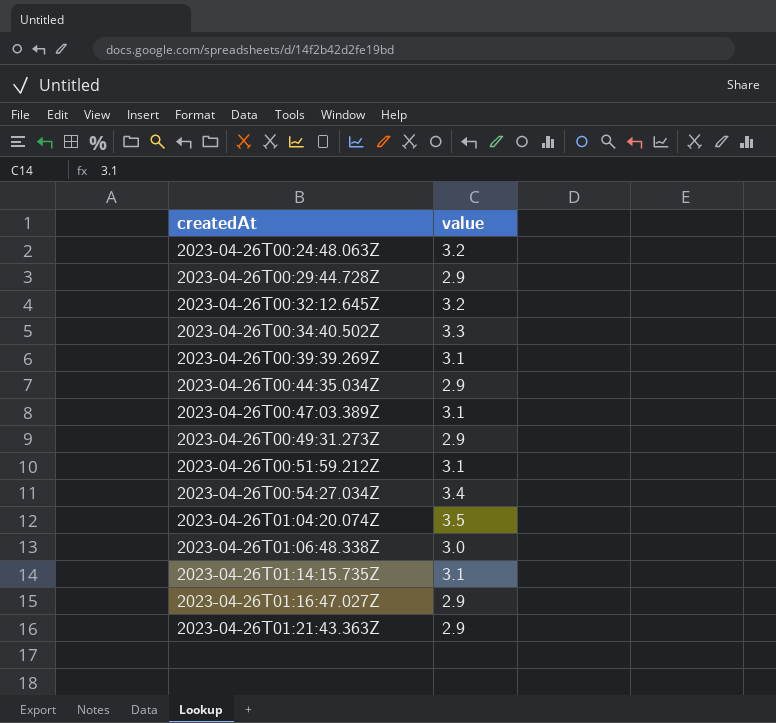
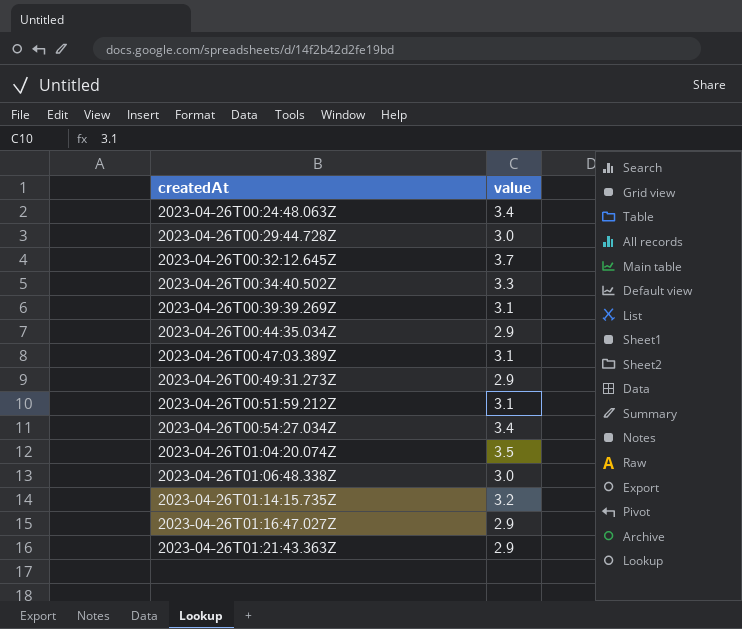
2023-04-26T00:24:48.063Z | value: 3.2 -> 3.4
2023-04-26T00:29:44.728Z | value: 2.9 -> 3.0
2023-04-26T00:32:12.645Z | value: 3.2 -> 3.7
2023-04-26T01:14:15.735Z | value: 3.1 -> 3.2

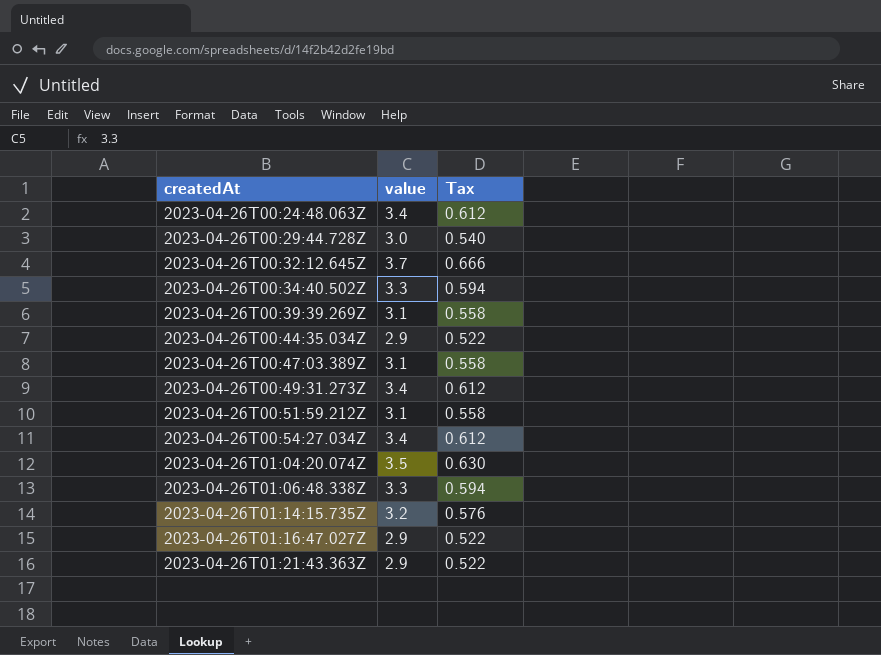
column Tax | formula: none -> [value] * 0.18
2023-04-26T00:49:31.273Z | value: 2.9 -> 3.4
2023-04-26T01:06:48.338Z | value: 3.0 -> 3.3

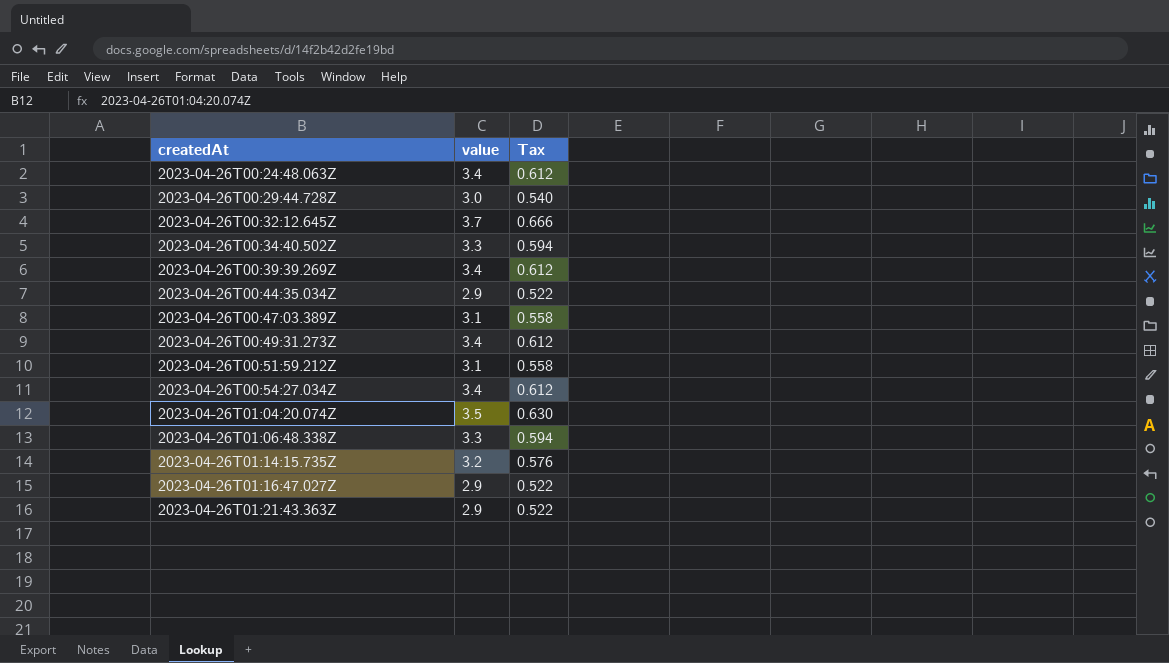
2023-04-26T00:39:39.269Z | value: 3.1 -> 3.4
2023-04-26T00:39:39.269Z | Tax: 0.558 -> 0.612

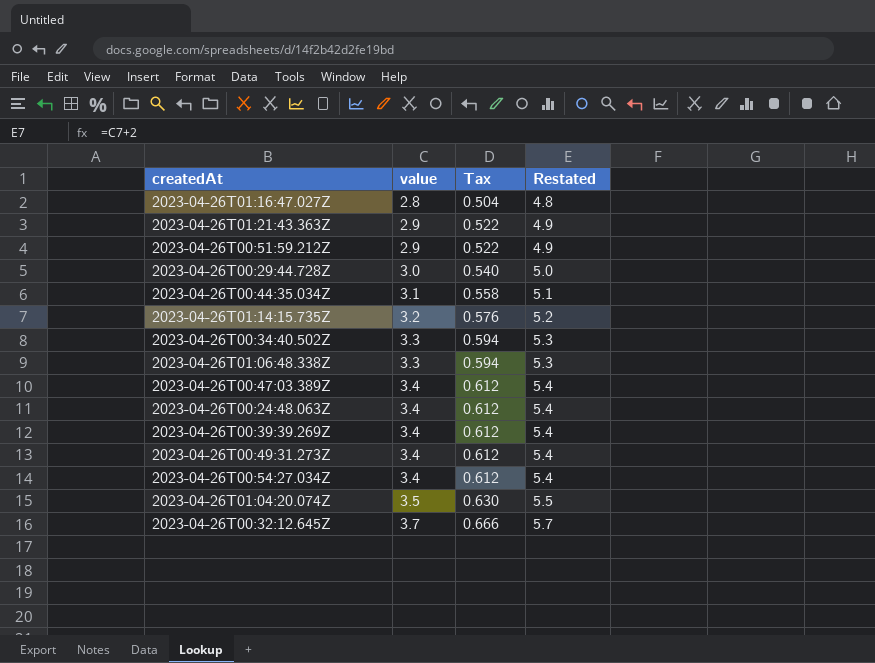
row order: createdAt ascending -> value ascending
column Restated | formula: none -> [value] + 2
2023-04-26T01:16:47.027Z | value: 2.9 -> 2.8
2023-04-26T01:16:47.027Z | Tax: 0.522 -> 0.504
2023-04-26T00:51:59.212Z | value: 3.1 -> 2.9
2023-04-26T00:51:59.212Z | Tax: 0.558 -> 0.522
2023-04-26T00:44:35.034Z | value: 2.9 -> 3.1
2023-04-26T00:44:35.034Z | Tax: 0.522 -> 0.558
2023-04-26T00:47:03.389Z | value: 3.1 -> 3.4
2023-04-26T00:47:03.389Z | Tax: 0.558 -> 0.612

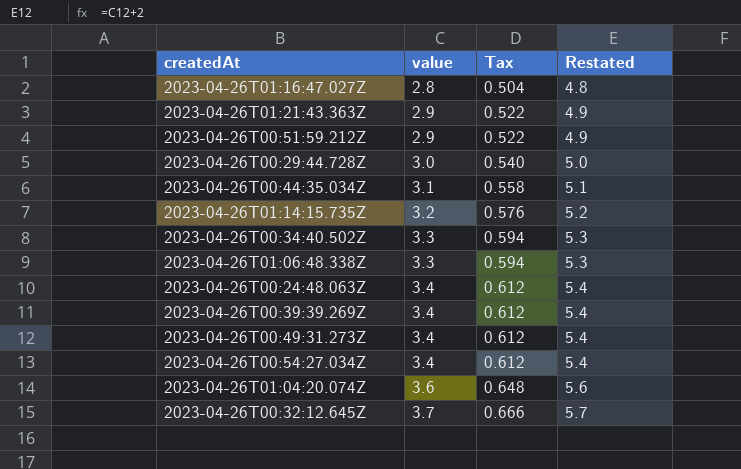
row 2023-04-26T00:47:03.389Z: 3.4 | 0.612 | 5.4 -> none
2023-04-26T01:04:20.074Z | value: 3.5 -> 3.6
2023-04-26T01:04:20.074Z | Tax: 0.630 -> 0.648
2023-04-26T01:04:20.074Z | Restated: 5.5 -> 5.6

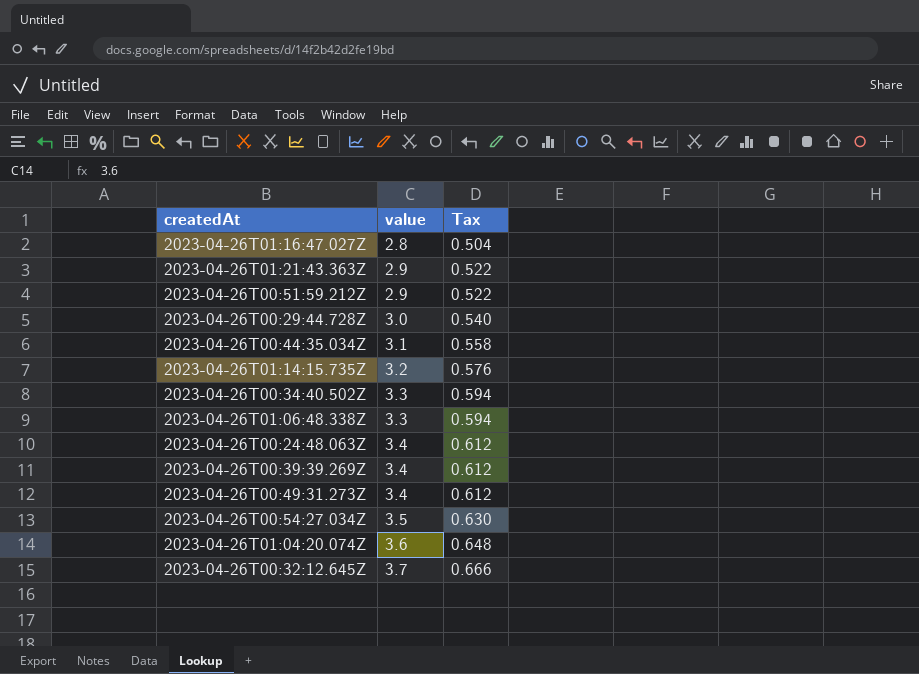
column Restated | formula: [value] + 2 -> none
2023-04-26T00:54:27.034Z | value: 3.4 -> 3.5
2023-04-26T00:54:27.034Z | Tax: 0.612 -> 0.630

